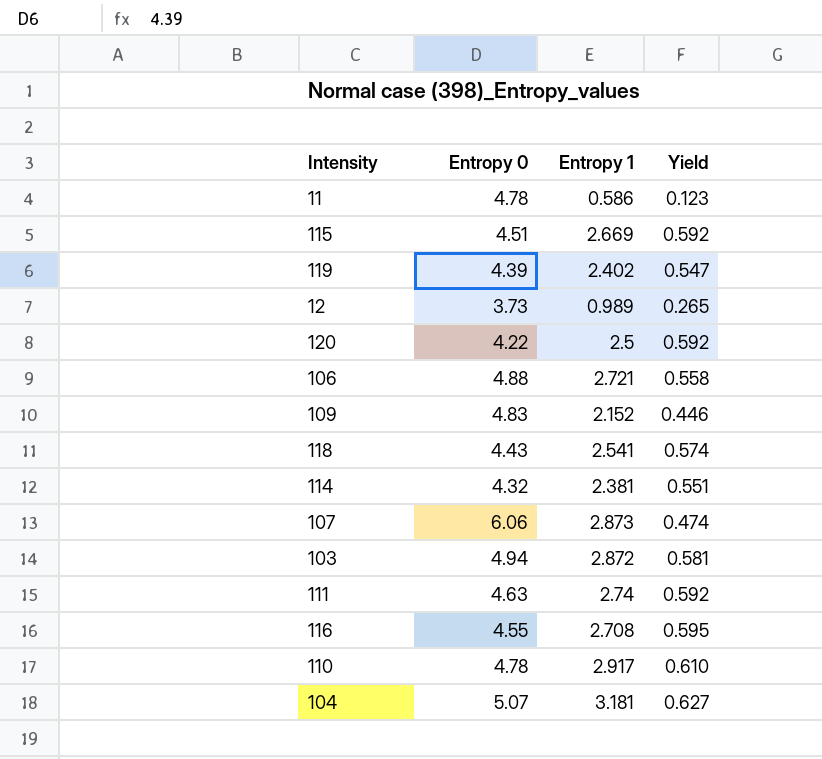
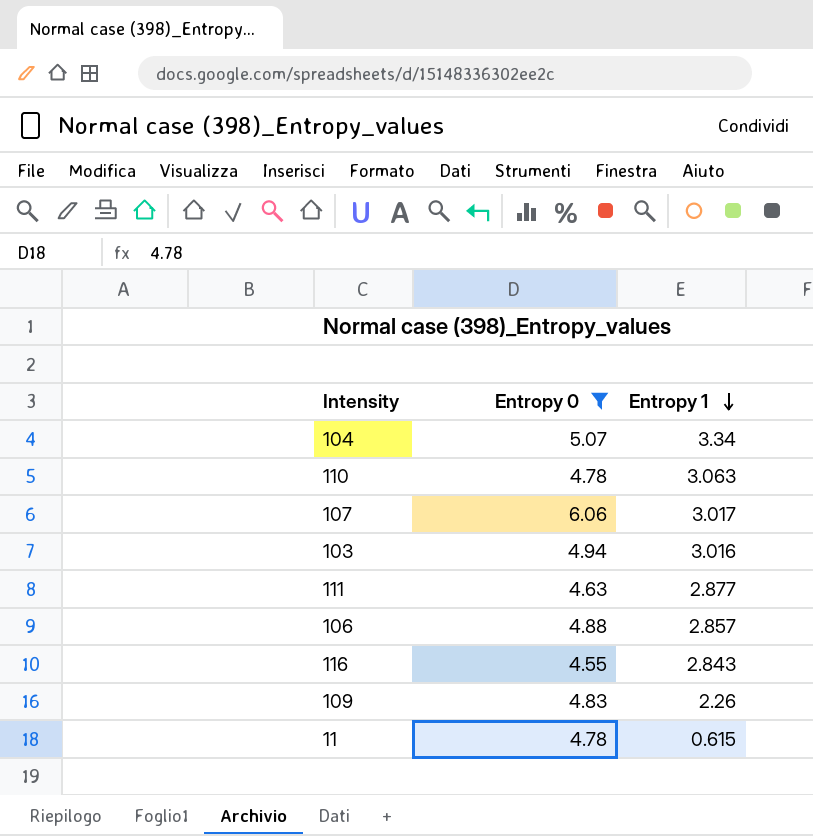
filter: none -> Entropy 0 >= 4.55
row order: none -> Entropy 1 descending
column Yield | formula: [Entropy 1] / [Entropy 0] -> none
104 | Entropy 1: 3.181 -> 3.34
110 | Entropy 1: 2.917 -> 3.063
107 | Entropy 1: 2.873 -> 3.017
103 | Entropy 1: 2.872 -> 3.016
111 | Entropy 1: 2.74 -> 2.877
106 | Entropy 1: 2.721 -> 2.857
116 | Entropy 1: 2.708 -> 2.843
109 | Entropy 1: 2.152 -> 2.26
11 | Entropy 1: 0.586 -> 0.615

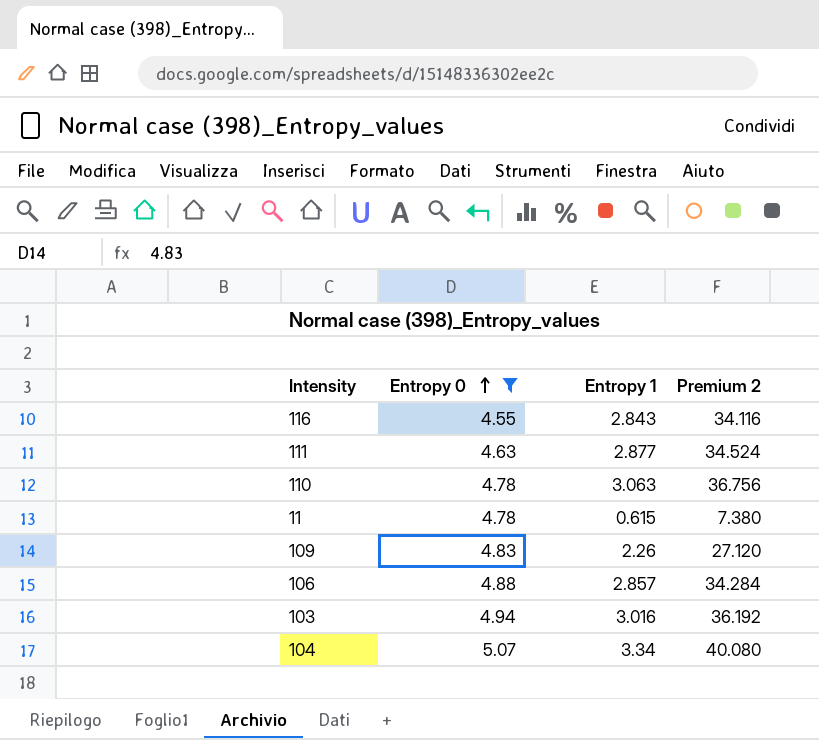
row order: Entropy 1 descending -> Entropy 0 ascending
column Premium 2 | formula: none -> [Entropy 1] * 12
row 107: 6.06 | 3.017 -> none

